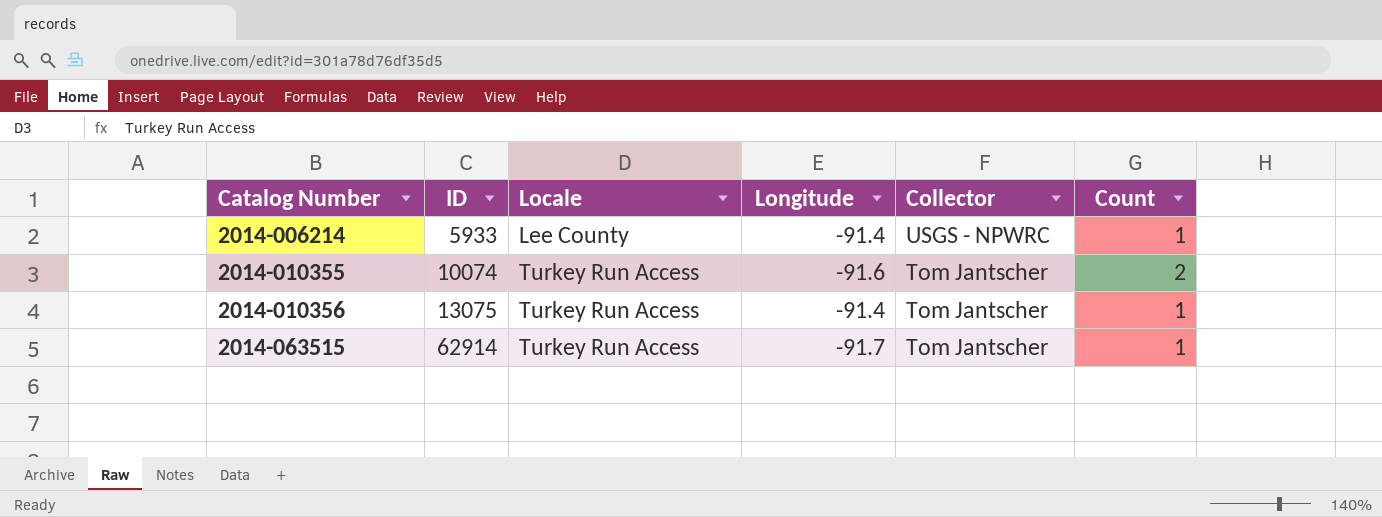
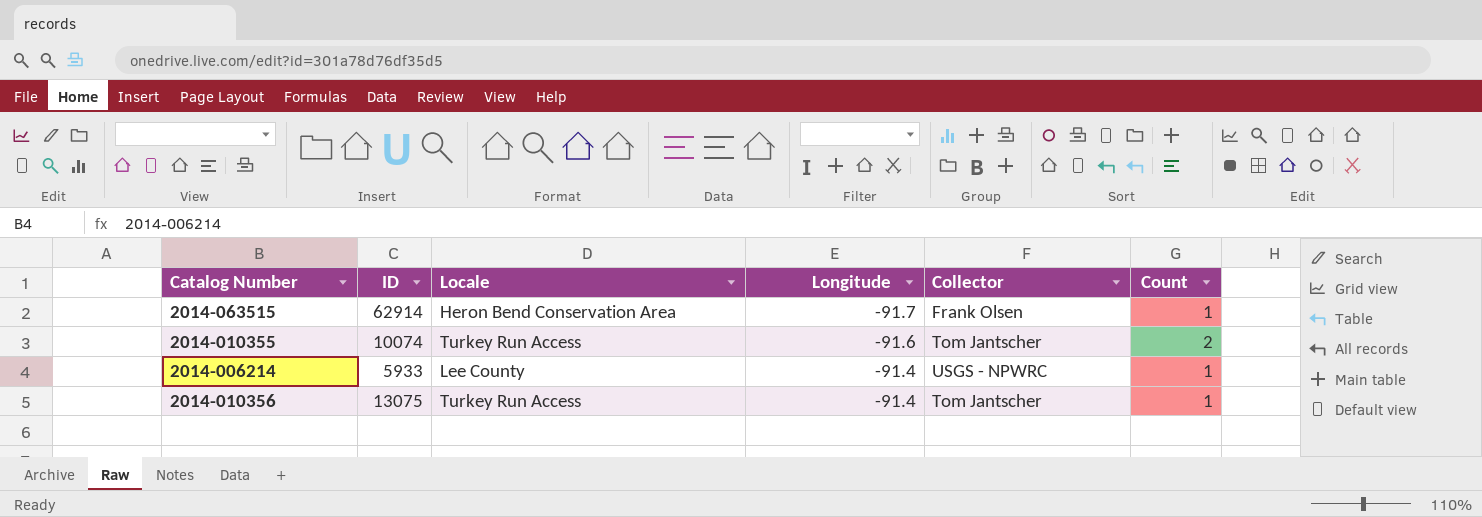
row order: Catalog Number ascending -> Longitude ascending
2014-063515 | Locale: Turkey Run Access -> Heron Bend Conservation Area
2014-063515 | Collector: Tom Jantscher -> Frank Olsen

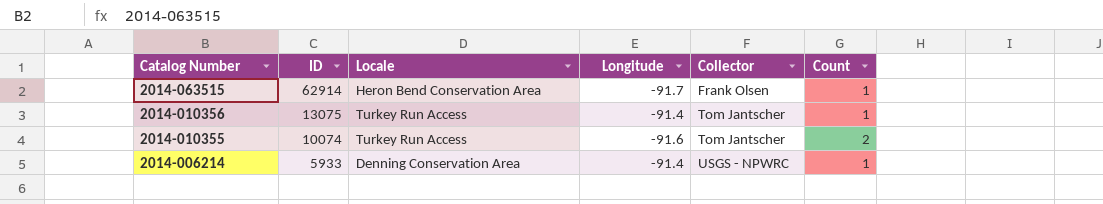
row order: Longitude ascending -> Catalog Number descending
2014-006214 | Locale: Lee County -> Denning Conservation Area

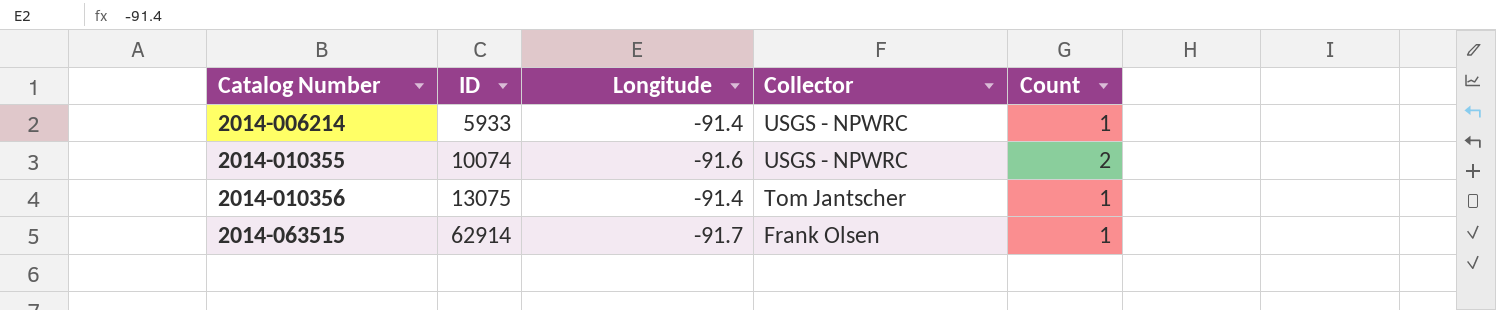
row order: Catalog Number descending -> Catalog Number ascending
column Locale | position: 3 -> none
2014-010355 | Collector: Tom Jantscher -> USGS - NPWRC

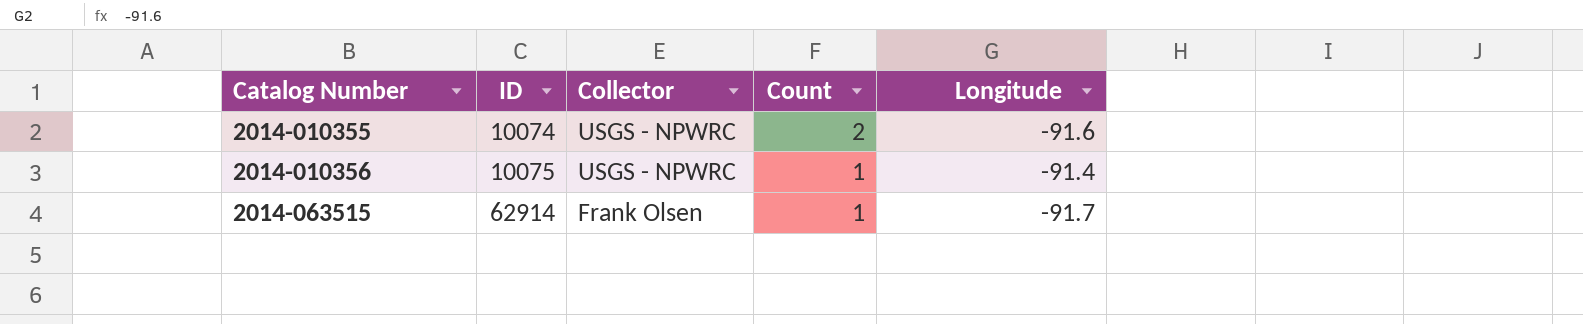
column Longitude | position: 3 -> 5
row 2014-006214: 5933 | -91.4 | USGS - NPWRC | 1 -> none
2014-010356 | ID: 13075 -> 10075
2014-010356 | Collector: Tom Jantscher -> USGS - NPWRC

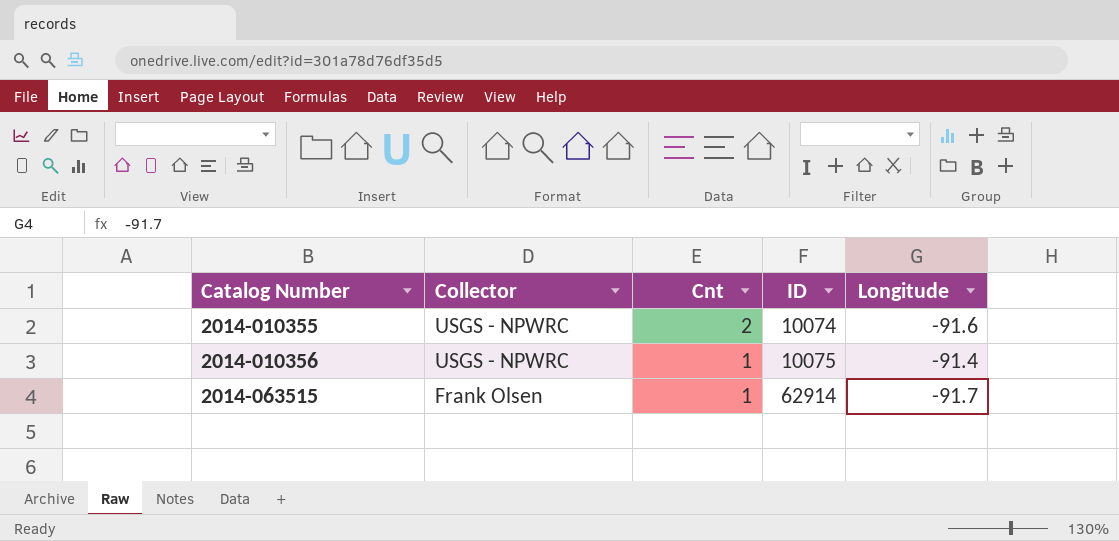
column name: Count -> Cnt
column ID | position: 2 -> 4

